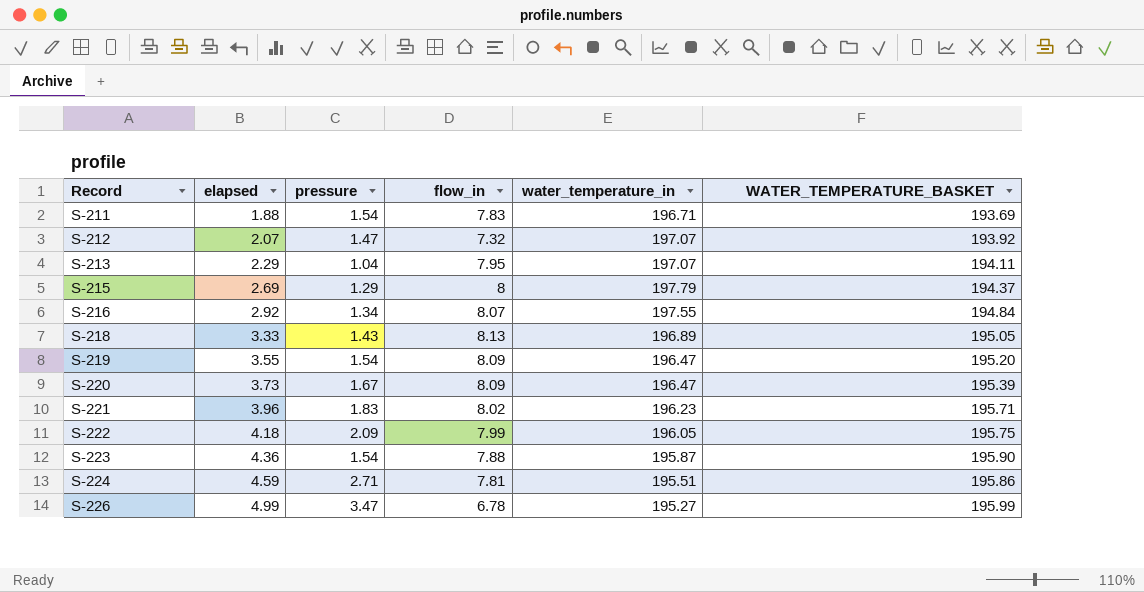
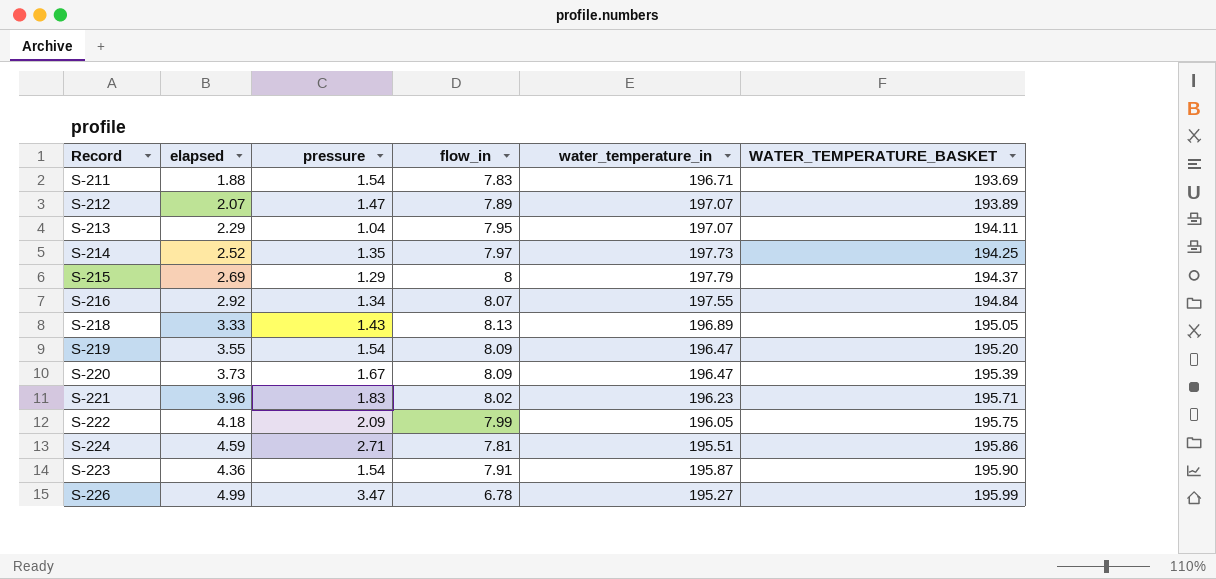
row order: Record ascending -> WATER_TEMPERATURE_BASKET ascending
S-212 | flow_in: 7.32 -> 7.89
S-212 | WATER_TEMPERATURE_BASKET: 193.92 -> 193.89
row S-214: none -> 2.52 | 1.35 | 7.97 | 197.73 | 194.25
S-223 | flow_in: 7.88 -> 7.91

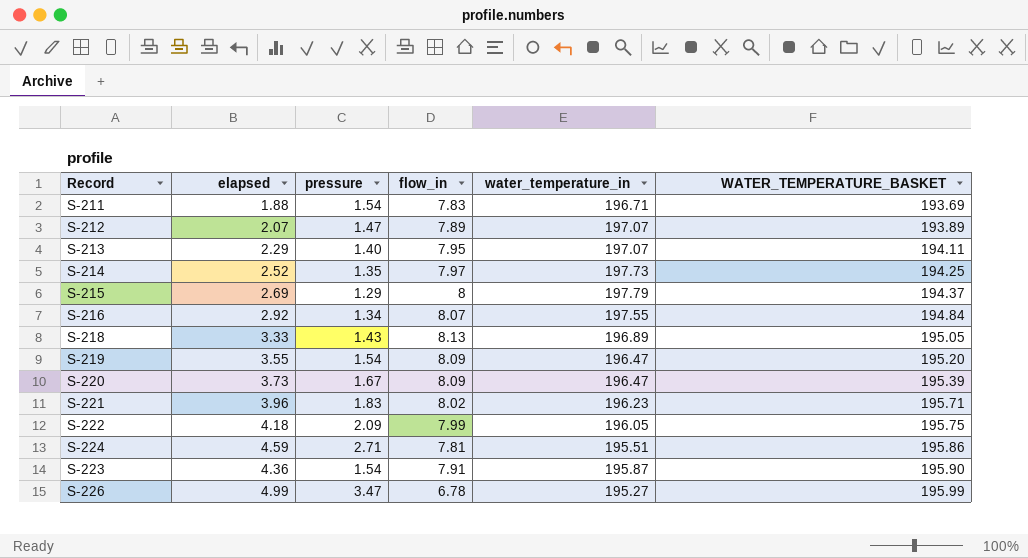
S-213 | pressure: 1.04 -> 1.40

